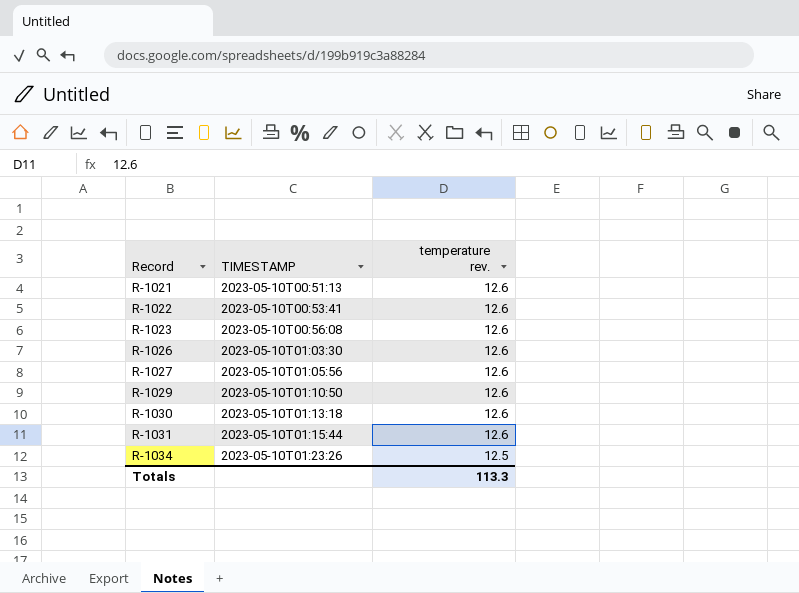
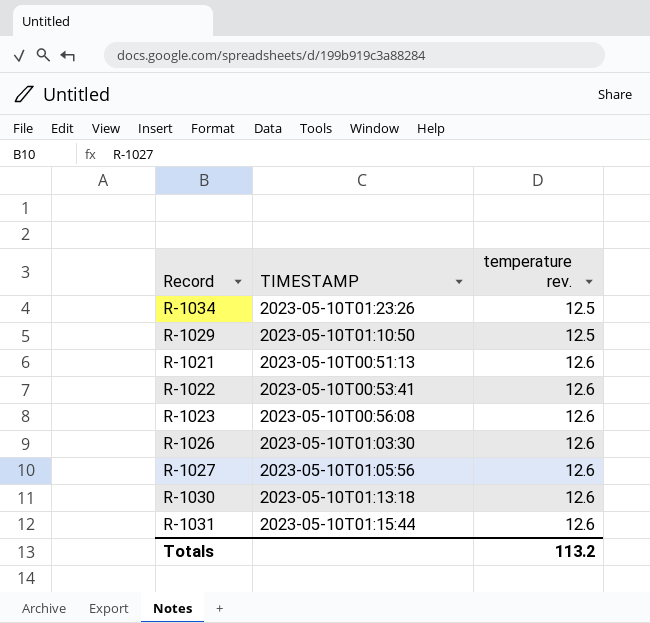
row order: Record ascending -> temperature rev. ascending
R-1029 | temperature rev.: 12.6 -> 12.5
Totals | temperature rev.: 113.3 -> 113.2

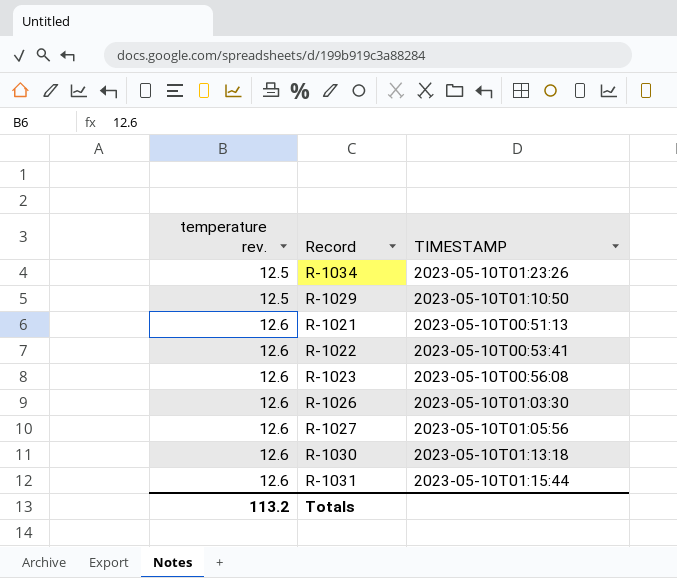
column temperature rev. | position: 3 -> 1

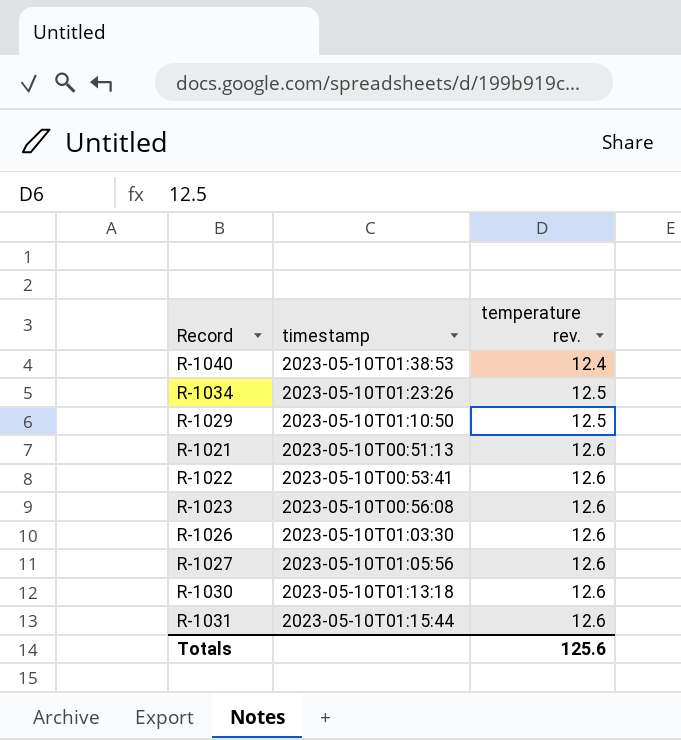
column name: TIMESTAMP -> timestamp
column temperature rev. | position: 1 -> 3
row R-1040: none -> 2023-05-10T01:38:53 | 12.4
Totals | temperature rev.: 113.2 -> 125.6

